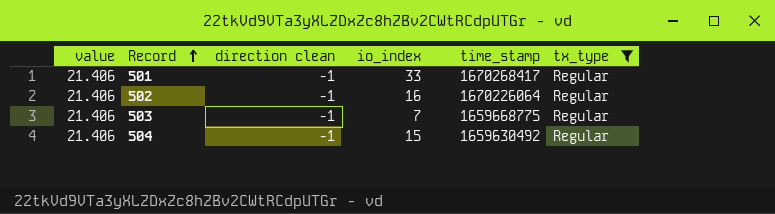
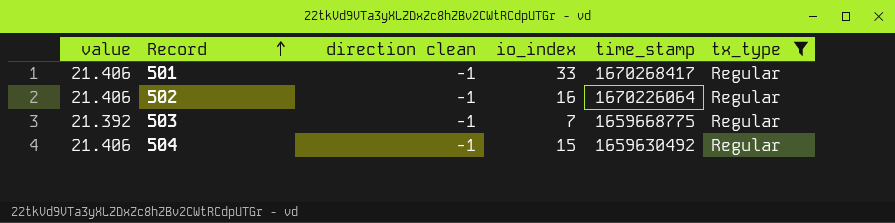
503 | value: 21.406 -> 21.392

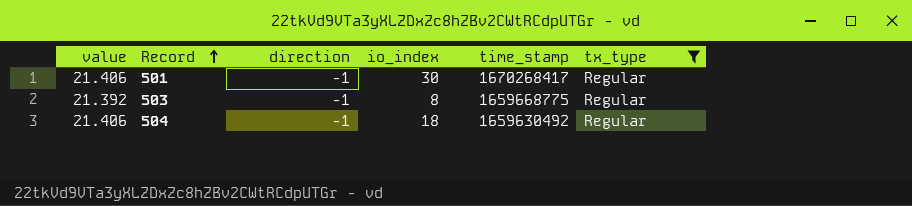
column name: direction clean -> direction
row 502: 21.406 | -1 | 16 | 1670226064 | Regular -> none
501 | io_index: 33 -> 30
503 | io_index: 7 -> 8
504 | io_index: 15 -> 18

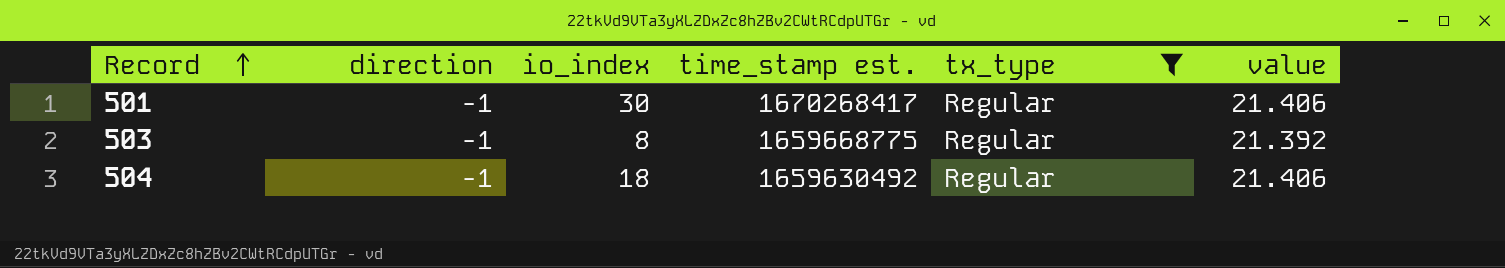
column name: time_stamp -> time_stamp est.
column value | position: 1 -> 6

